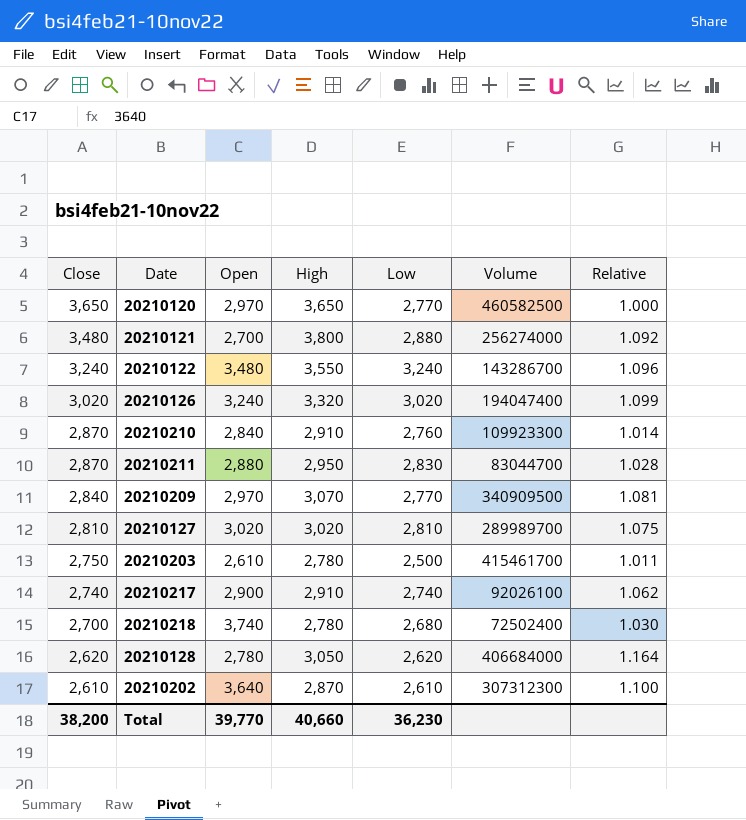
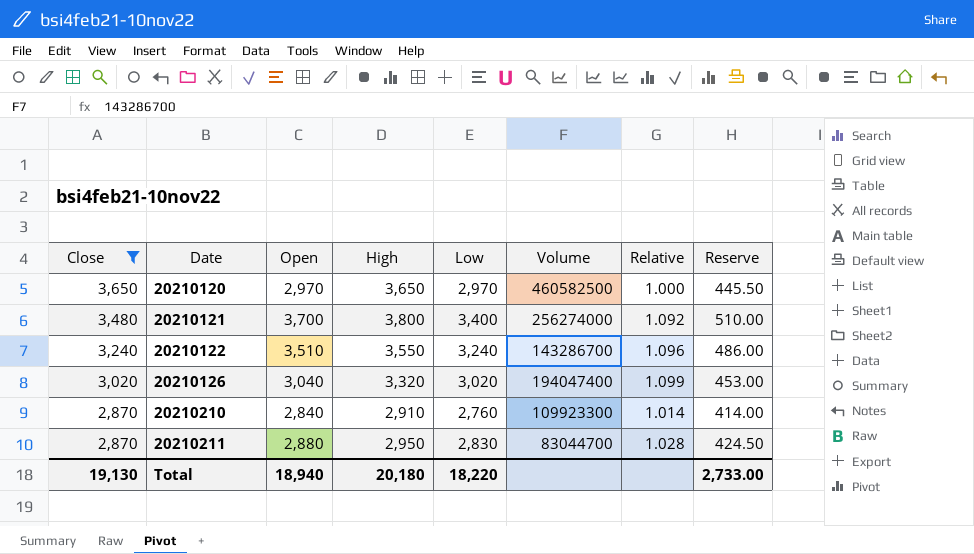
filter: none -> Close >= 2,870
column Reserve | formula: none -> [Low] * 0.15
20210120 | Low: 2,770 -> 2,970
20210121 | Open: 2,700 -> 3,700
20210121 | Low: 2,880 -> 3,400
20210122 | Open: 3,480 -> 3,510
20210126 | Open: 3,240 -> 3,040
Total | Close: 38,200 -> 19,130
Total | Open: 39,770 -> 18,940
Total | High: 40,660 -> 20,180
Total | Low: 36,230 -> 18,220

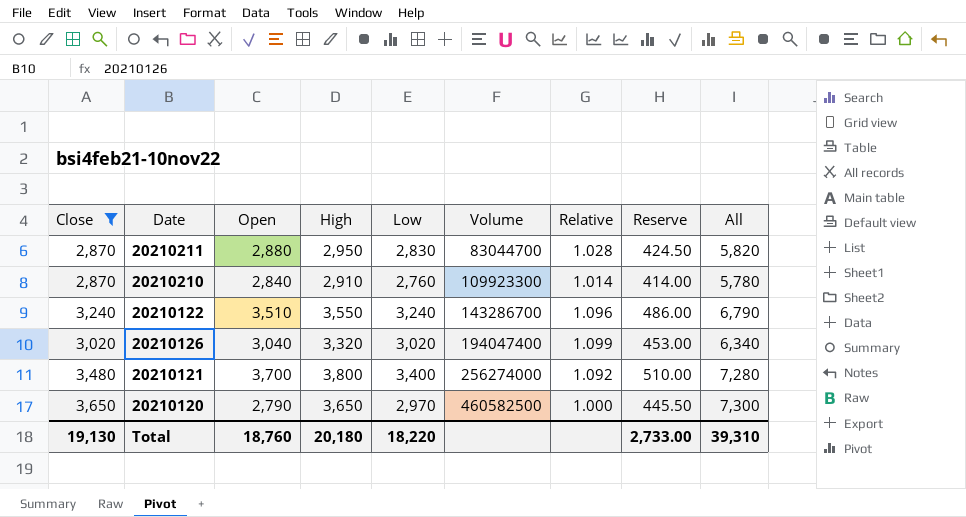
row order: Close descending -> Volume ascending
column All | formula: none -> [Close] + [High]
20210120 | Open: 2,970 -> 2,790
Total | Open: 18,940 -> 18,760

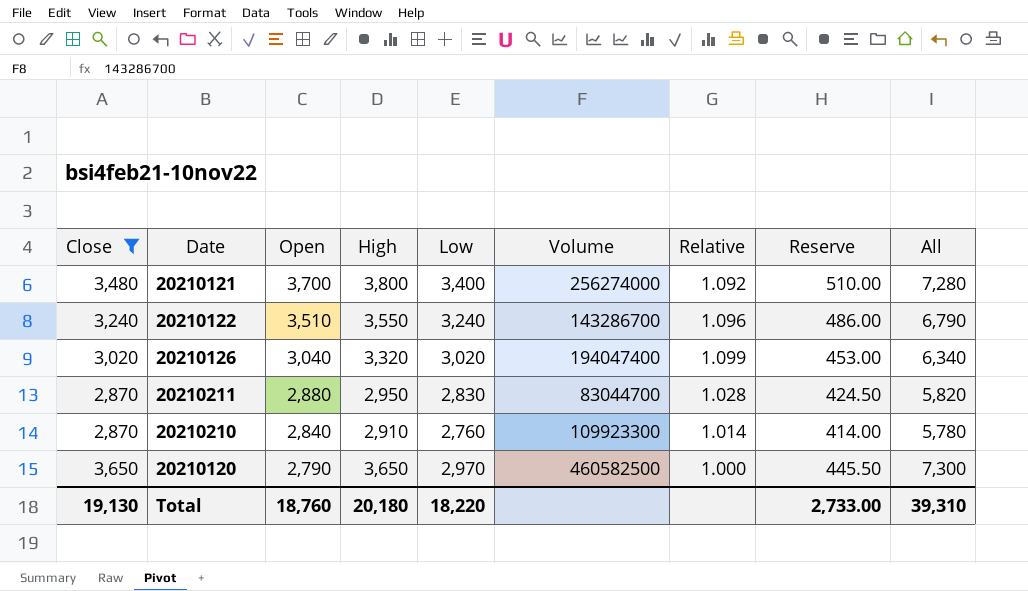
row order: Volume ascending -> Open descending

